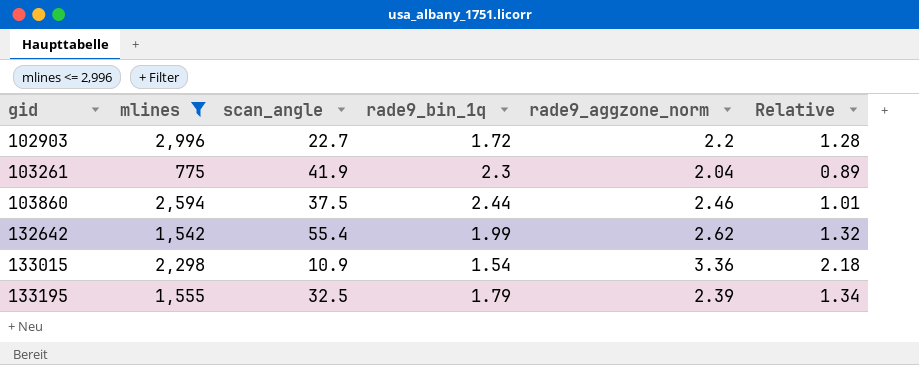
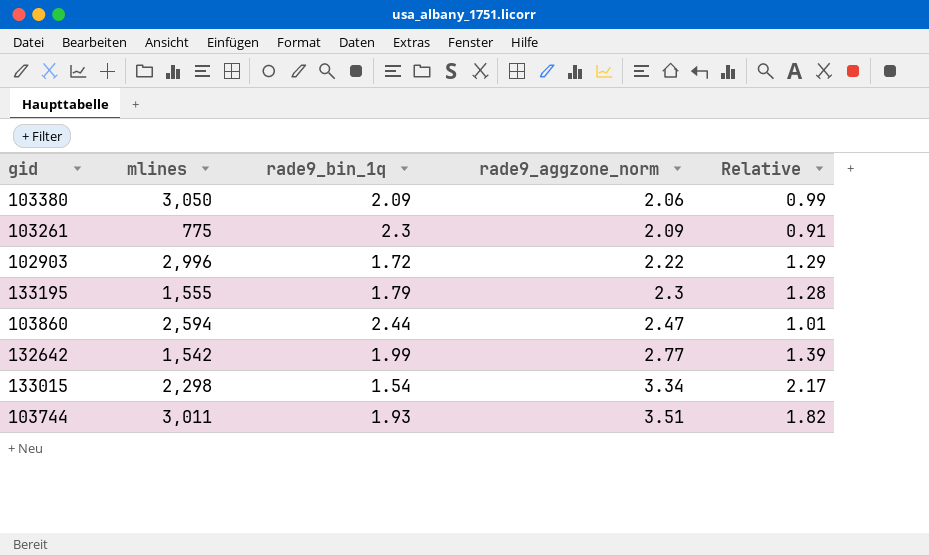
filter: mlines <= 2,996 -> none
row order: gid ascending -> rade9_aggzone_norm ascending
column scan_angle | position: 3 -> none
103261 | rade9_aggzone_norm: 2.04 -> 2.09
103261 | Relative: 0.89 -> 0.91
102903 | rade9_aggzone_norm: 2.2 -> 2.22
102903 | Relative: 1.28 -> 1.29
133195 | rade9_aggzone_norm: 2.39 -> 2.3
133195 | Relative: 1.34 -> 1.28
103860 | rade9_aggzone_norm: 2.46 -> 2.47
132642 | rade9_aggzone_norm: 2.62 -> 2.77
132642 | Relative: 1.32 -> 1.39
133015 | rade9_aggzone_norm: 3.36 -> 3.34
133015 | Relative: 2.18 -> 2.17

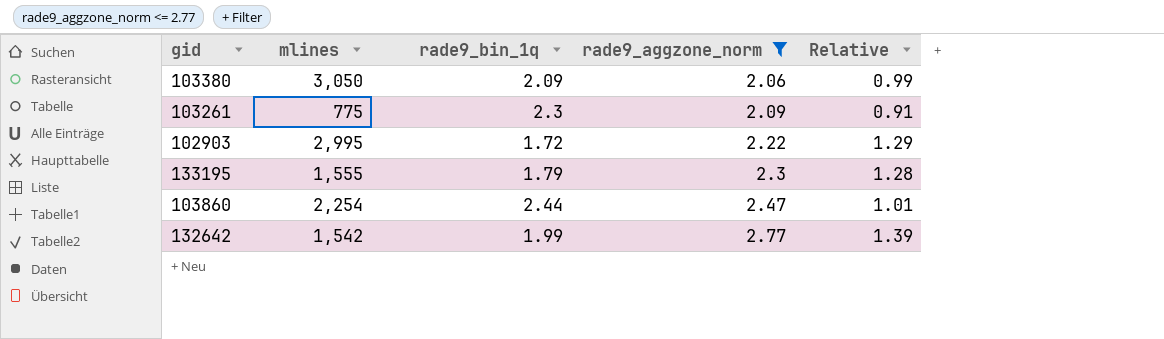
filter: none -> rade9_aggzone_norm <= 2.77
102903 | mlines: 2,996 -> 2,995
103860 | mlines: 2,594 -> 2,254

